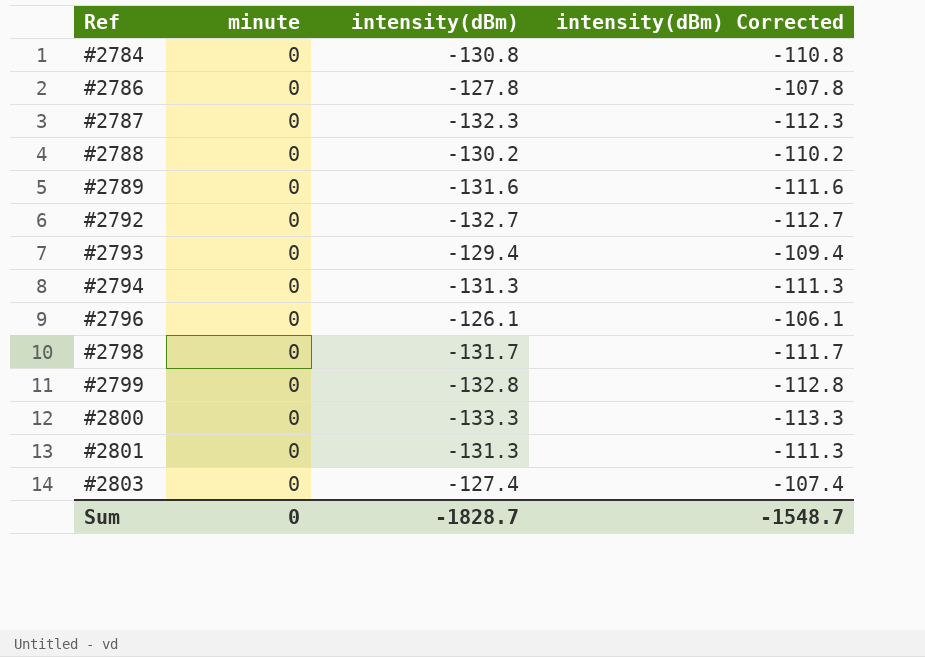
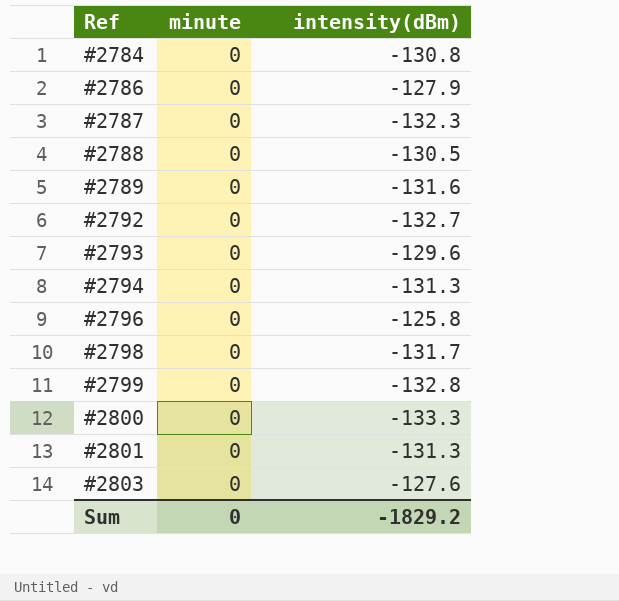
column intensity(dBm) Corrected | formula: [intensity(dBm)] + 20 -> none
#2786 | intensity(dBm): -127.8 -> -127.9
#2788 | intensity(dBm): -130.2 -> -130.5
#2793 | intensity(dBm): -129.4 -> -129.6
#2796 | intensity(dBm): -126.1 -> -125.8
#2803 | intensity(dBm): -127.4 -> -127.6
Sum | intensity(dBm): -1828.7 -> -1829.2

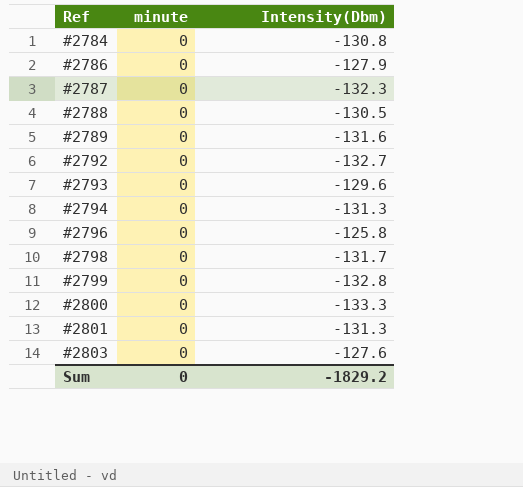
column name: intensity(dBm) -> Intensity(Dbm)

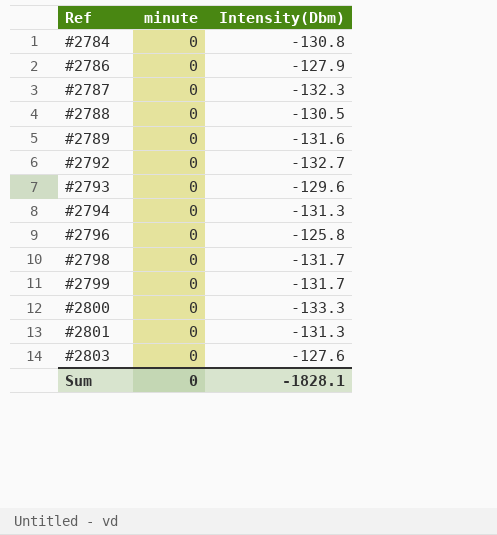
#2799 | Intensity(Dbm): -132.8 -> -131.7
Sum | Intensity(Dbm): -1829.2 -> -1828.1

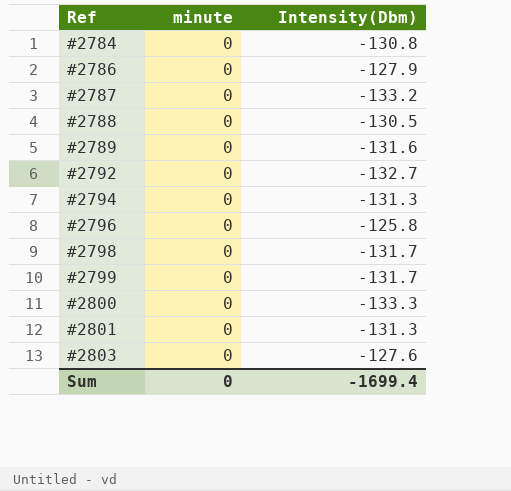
row #2793: 0 | -129.6 -> none
#2787 | Intensity(Dbm): -132.3 -> -133.2
Sum | Intensity(Dbm): -1828.1 -> -1699.4

